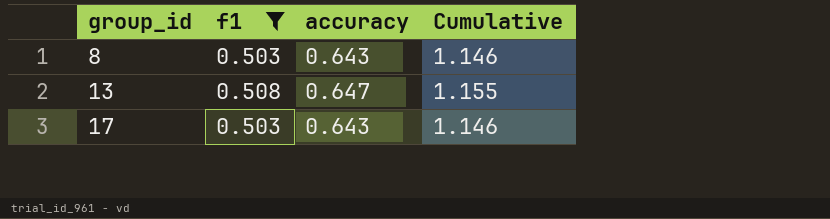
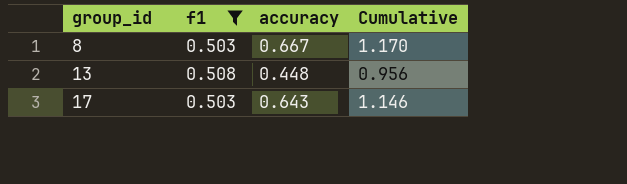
8 | accuracy: 0.643 -> 0.667
8 | Cumulative: 1.146 -> 1.170
13 | accuracy: 0.647 -> 0.448
13 | Cumulative: 1.155 -> 0.956

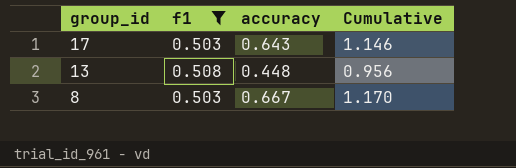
row order: group_id ascending -> group_id descending

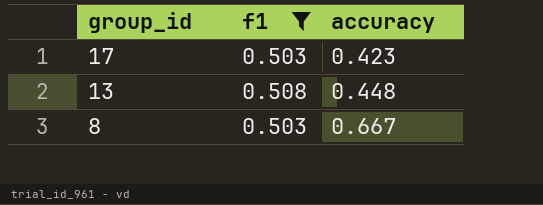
column Cumulative | formula: [f1] + [accuracy] -> none
17 | accuracy: 0.643 -> 0.423

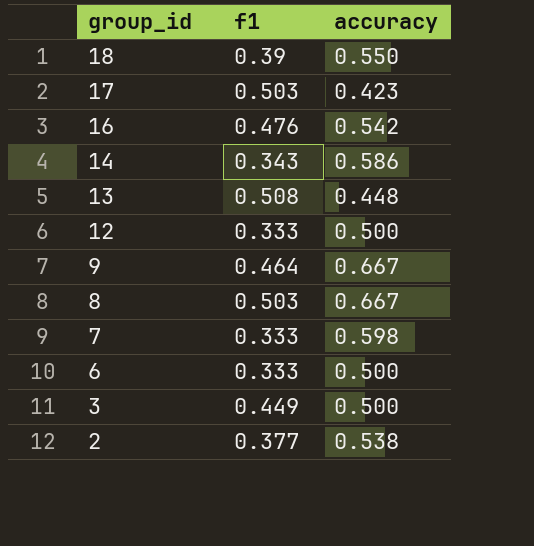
filter: f1 >= 0.503 -> none

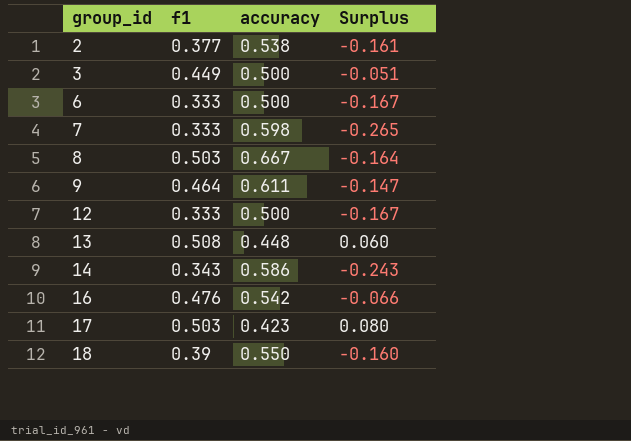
row order: group_id descending -> group_id ascending
column Surplus | formula: none -> [f1] - [accuracy]
9 | accuracy: 0.667 -> 0.611

